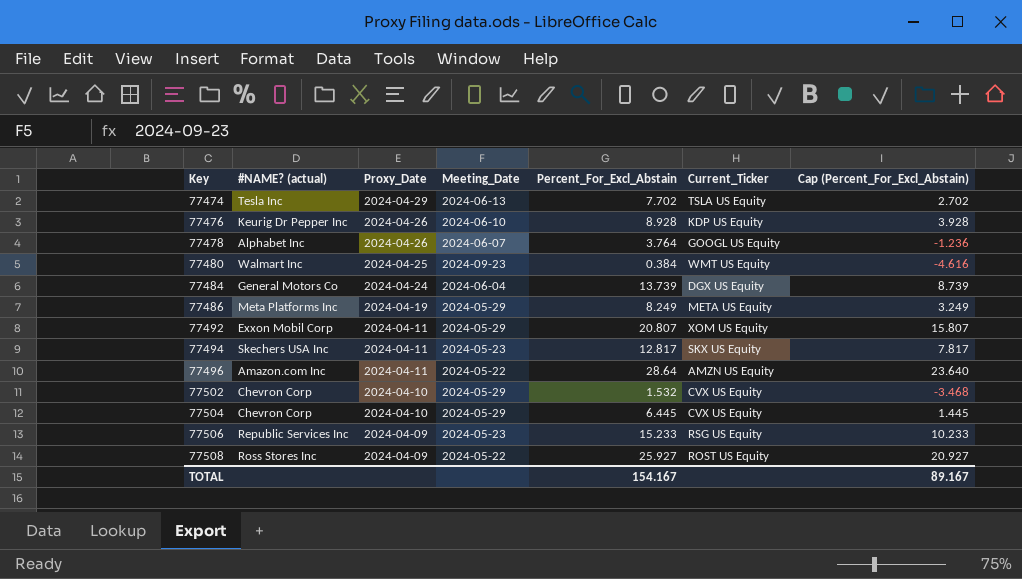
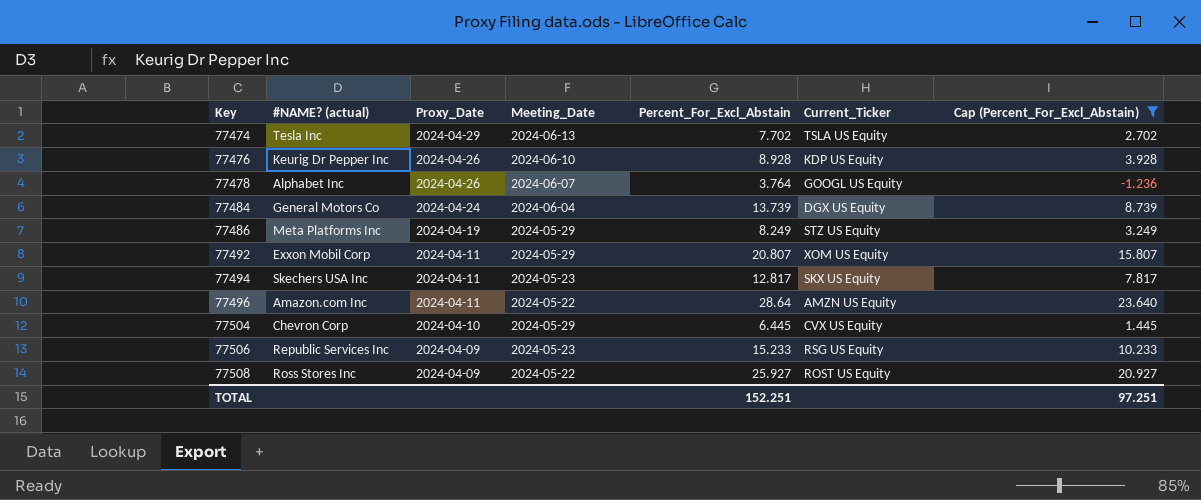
filter: none -> Cap (Percent_For_Excl_Abstain) >= -1.236
77486 | Current_Ticker: META US Equity -> STZ US Equity
TOTAL | Percent_For_Excl_Abstain: 154.167 -> 152.251
TOTAL | Cap (Percent_For_Excl_Abstain): 89.167 -> 97.251

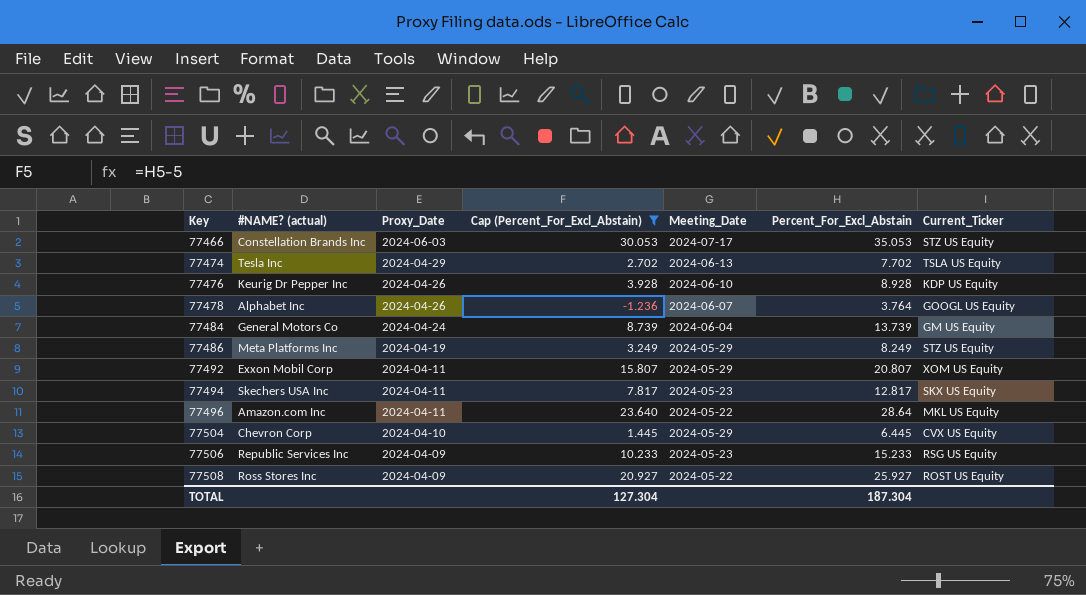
column Cap (Percent_For_Excl_Abstain) | position: 7 -> 4
row 77466: none -> Constellation Brands Inc | 2024-06-03 | 30.053 | 2024-07-17 | 35.053 | STZ US Equity
77484 | Current_Ticker: DGX US Equity -> GM US Equity
77496 | Current_Ticker: AMZN US Equity -> MKL US Equity
TOTAL | Cap (Percent_For_Excl_Abstain): 97.251 -> 127.304
TOTAL | Percent_For_Excl_Abstain: 152.251 -> 187.304

